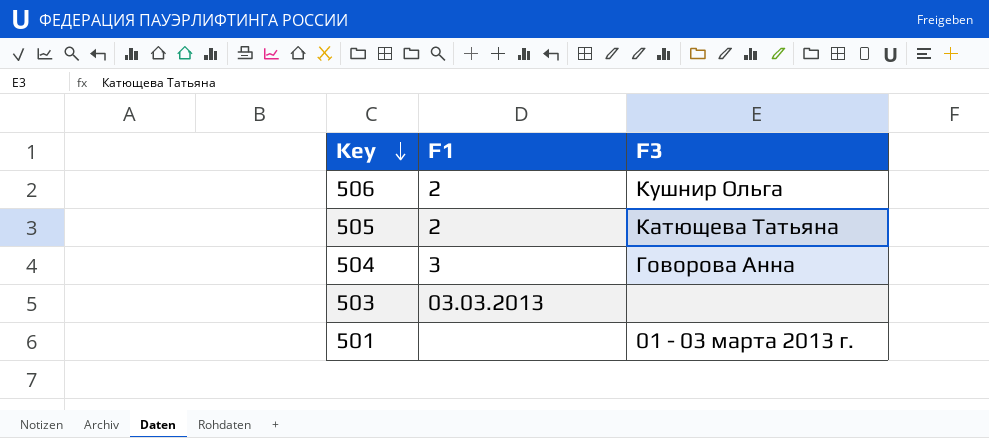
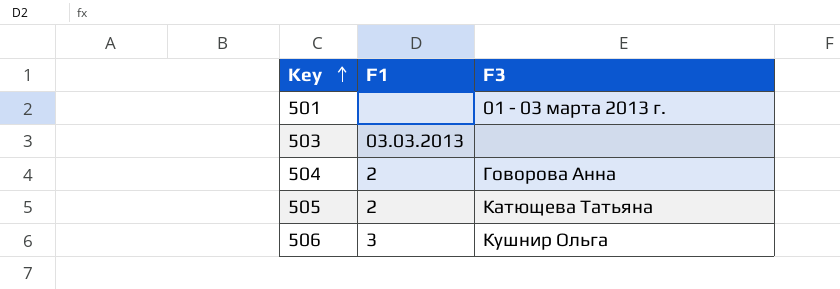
row order: Key descending -> Key ascending
504 | F1: 3 -> 2
506 | F1: 2 -> 3

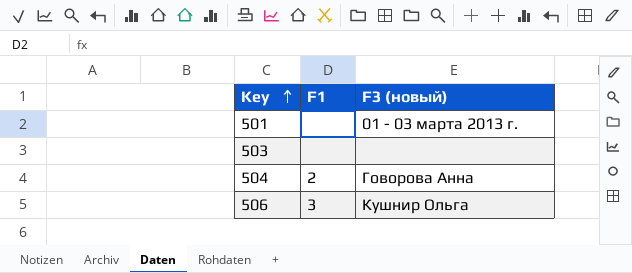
column name: F3 -> F3 (новый)
row 505: 2 | Катющева Татьяна -> none
503 | F1: 03.03.2013 -> none

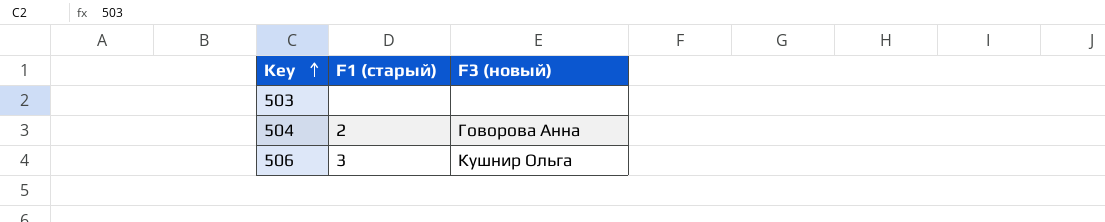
column name: F1 -> F1 (старый)
row 501: none | 01 - 03 марта 2013 г. -> none

